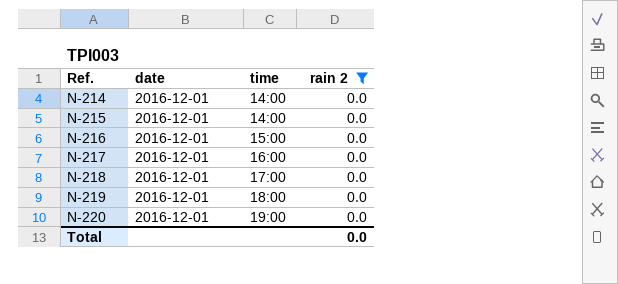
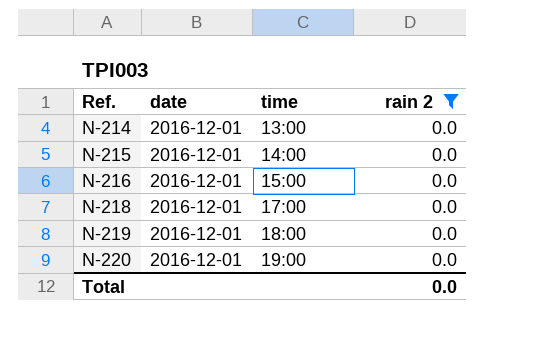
row N-217: 2016-12-01 | 16:00 | 0.0 -> none
N-214 | time: 14:00 -> 13:00

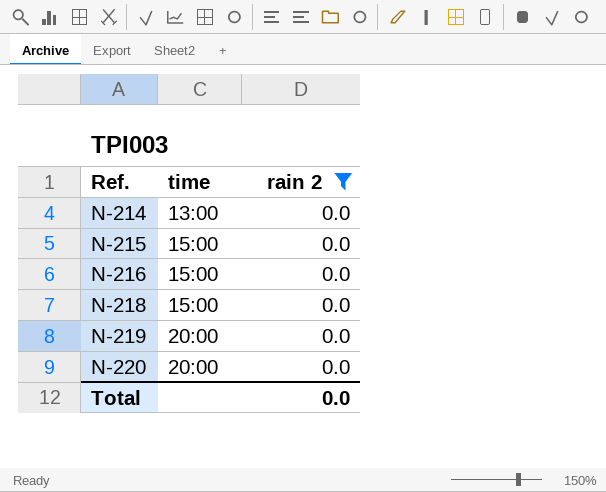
column date | position: 2 -> none
N-215 | time: 14:00 -> 15:00
N-218 | time: 17:00 -> 15:00
N-219 | time: 18:00 -> 20:00
N-220 | time: 19:00 -> 20:00

